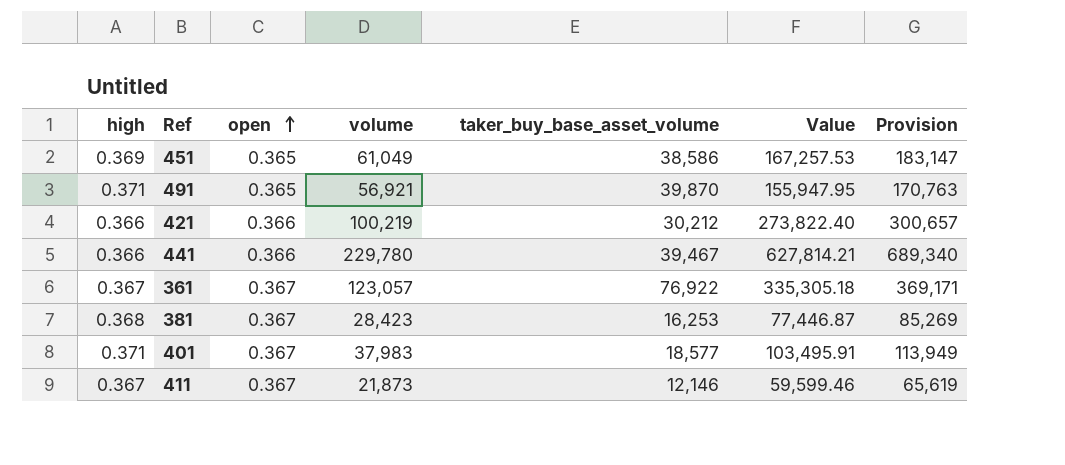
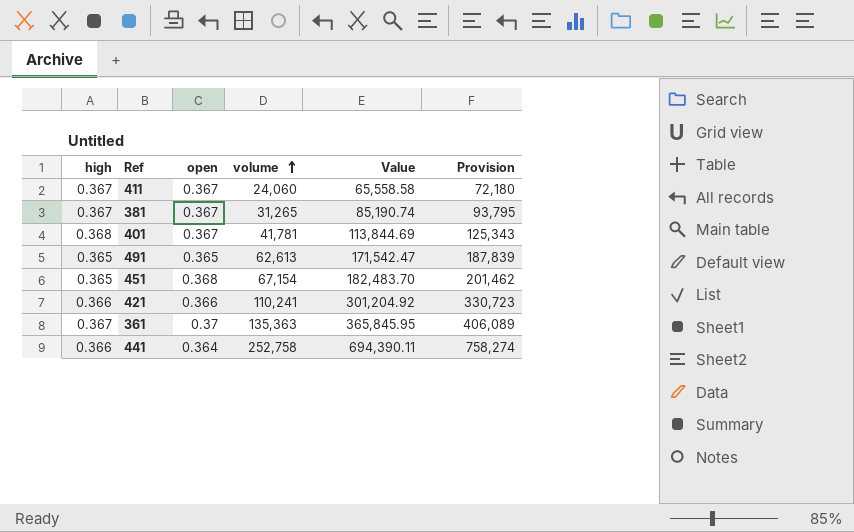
row order: open ascending -> volume ascending
column taker_buy_base_asset_volume | position: 5 -> none
411 | volume: 21,873 -> 24,060
411 | Value: 59,599.46 -> 65,558.58
411 | Provision: 65,619 -> 72,180
381 | high: 0.368 -> 0.367
381 | volume: 28,423 -> 31,265
381 | Value: 77,446.87 -> 85,190.74
381 | Provision: 85,269 -> 93,795
401 | high: 0.371 -> 0.368
401 | volume: 37,983 -> 41,781
401 | Value: 103,495.91 -> 113,844.69
401 | Provision: 113,949 -> 125,343
491 | high: 0.371 -> 0.365
491 | volume: 56,921 -> 62,613
491 | Value: 155,947.95 -> 171,542.47
491 | Provision: 170,763 -> 187,839
451 | high: 0.369 -> 0.365
451 | open: 0.365 -> 0.368
451 | volume: 61,049 -> 67,154
451 | Value: 167,257.53 -> 182,483.70
451 | Provision: 183,147 -> 201,462
421 | volume: 100,219 -> 110,241
421 | Value: 273,822.40 -> 301,204.92
421 | Provision: 300,657 -> 330,723
361 | open: 0.367 -> 0.37
361 | volume: 123,057 -> 135,363
361 | Value: 335,305.18 -> 365,845.95
361 | Provision: 369,171 -> 406,089
441 | open: 0.366 -> 0.364
441 | volume: 229,780 -> 252,758
441 | Value: 627,814.21 -> 694,390.11
441 | Provision: 689,340 -> 758,274

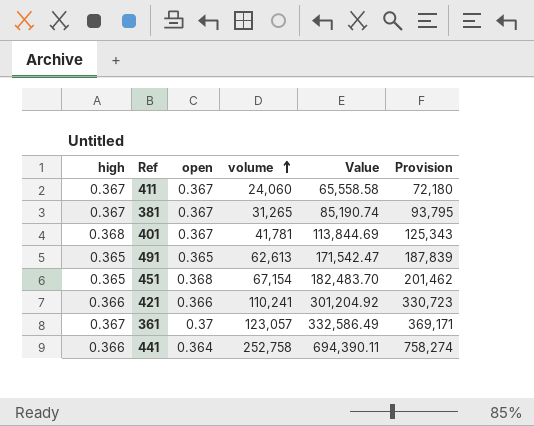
361 | volume: 135,363 -> 123,057
361 | Value: 365,845.95 -> 332,586.49
361 | Provision: 406,089 -> 369,171

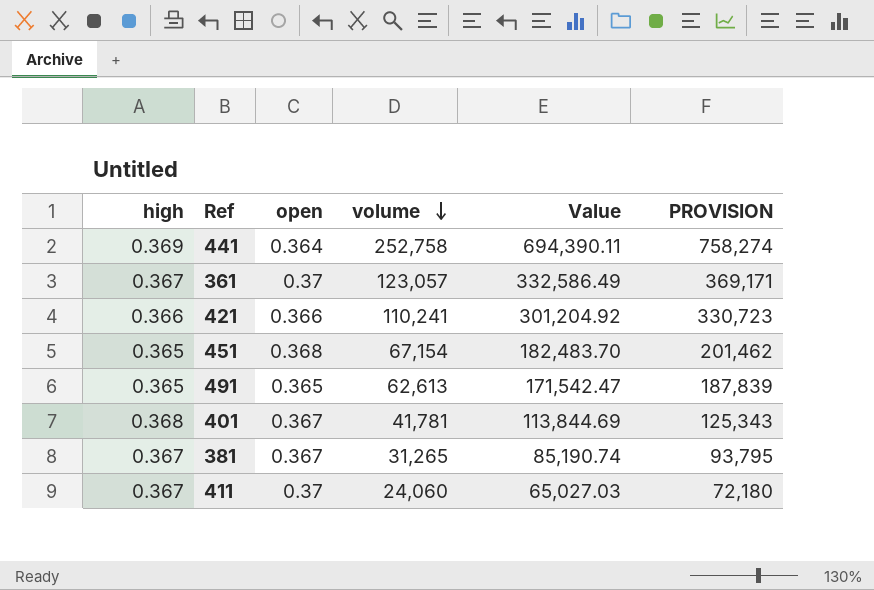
row order: volume ascending -> volume descending
column name: Provision -> PROVISION
441 | high: 0.366 -> 0.369
411 | open: 0.367 -> 0.37
411 | Value: 65,558.58 -> 65,027.03

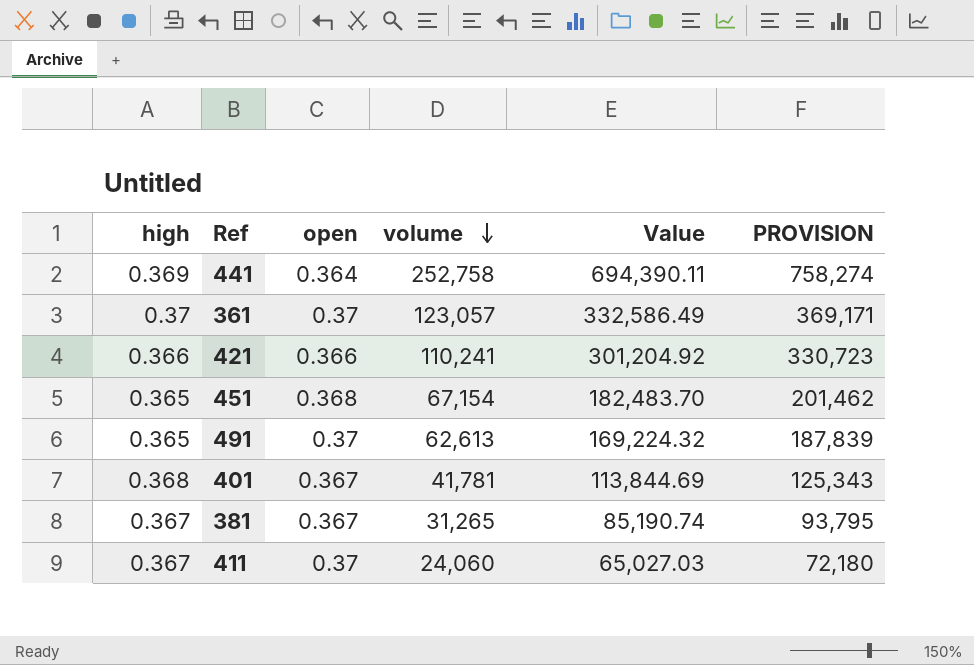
361 | high: 0.367 -> 0.37
491 | open: 0.365 -> 0.37
491 | Value: 171,542.47 -> 169,224.32

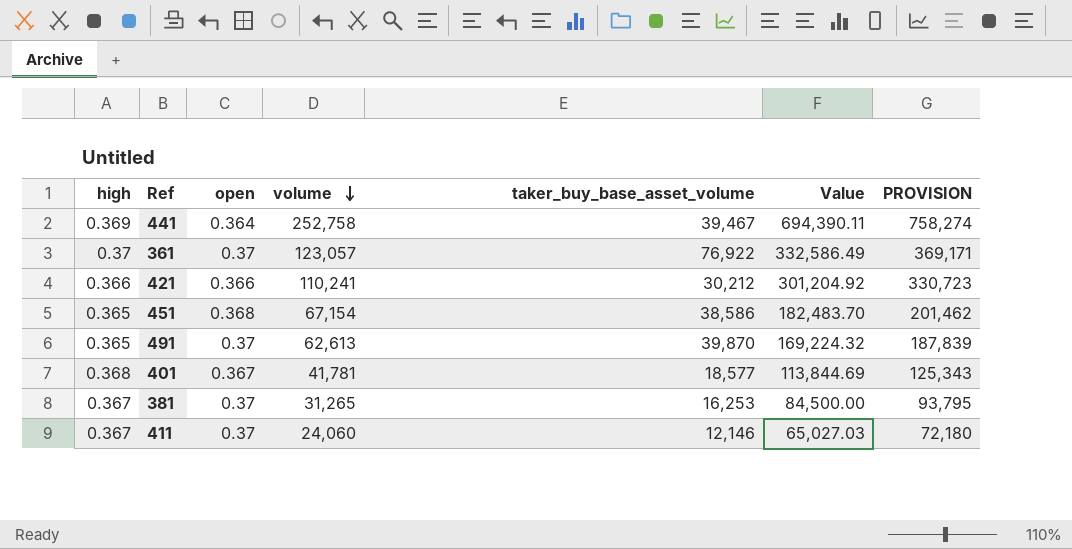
column taker_buy_base_asset_volume | position: none -> 5
381 | open: 0.367 -> 0.37
381 | Value: 85,190.74 -> 84,500.00

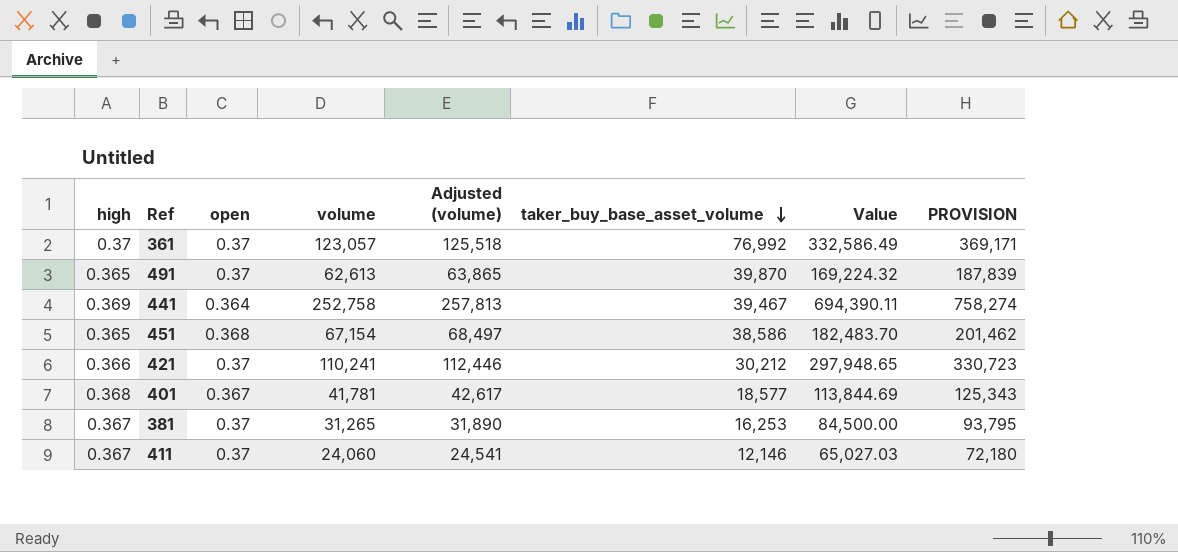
row order: volume descending -> taker_buy_base_asset_volume descending
column Adjusted (volume) | formula: none -> [volume] * 1.02
361 | taker_buy_base_asset_volume: 76,922 -> 76,992
421 | open: 0.366 -> 0.37
421 | Value: 301,204.92 -> 297,948.65

